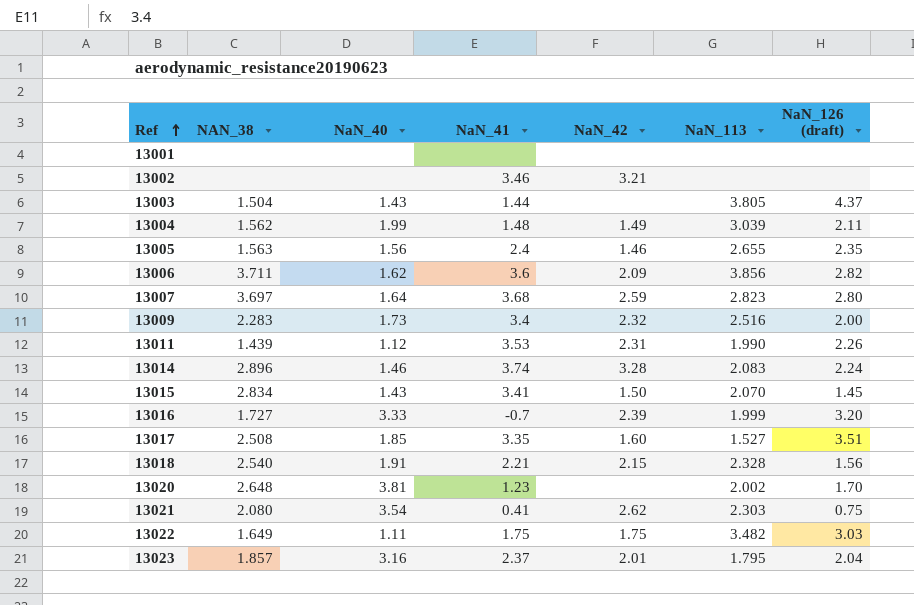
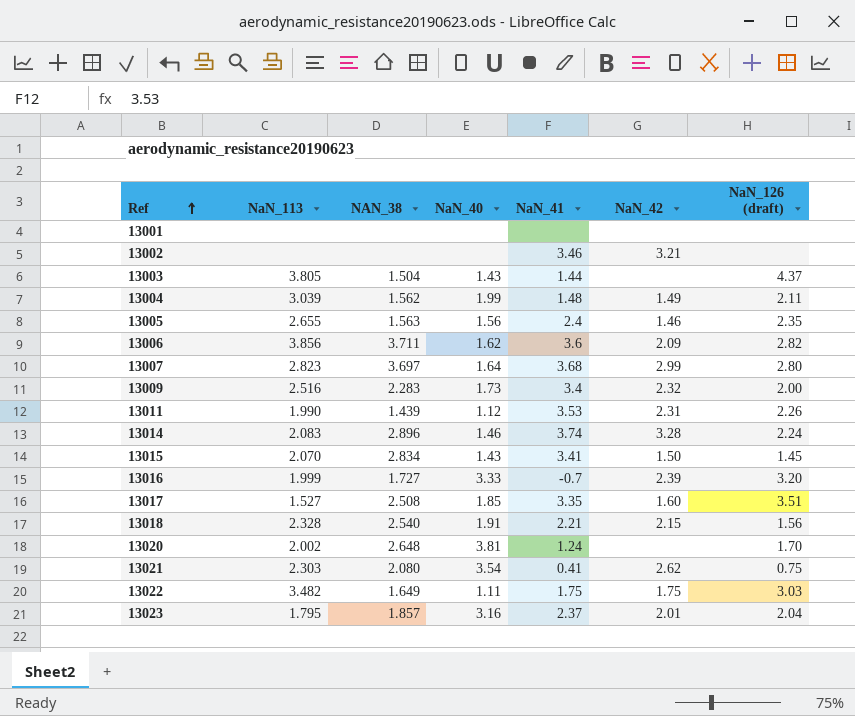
column NaN_113 | position: 6 -> 2
13007 | NaN_42: 2.59 -> 2.99
13020 | NaN_41: 1.23 -> 1.24

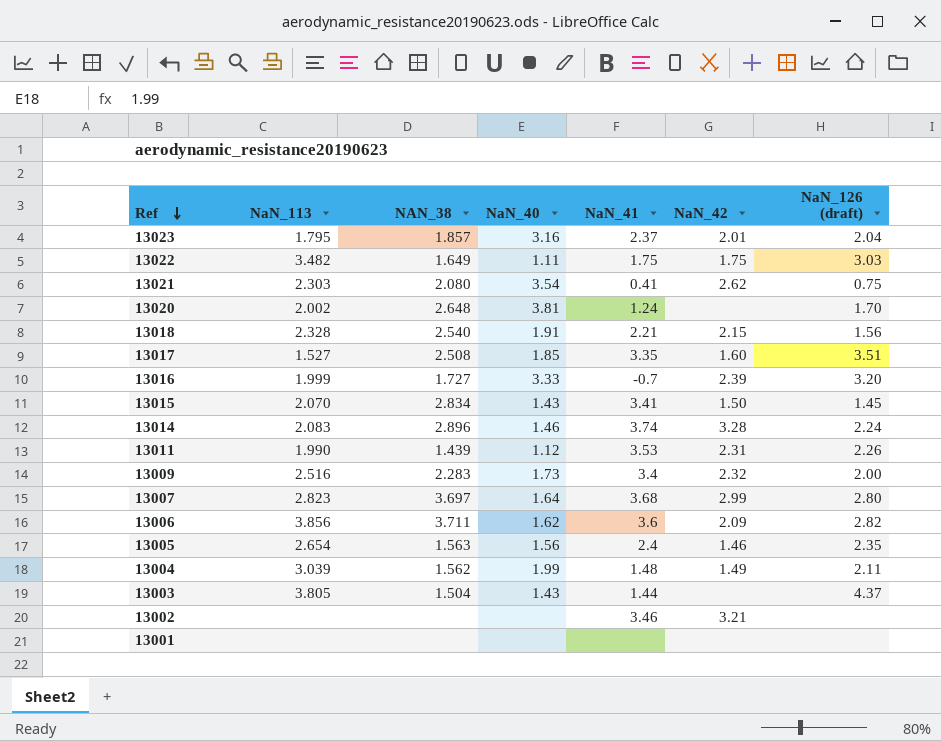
row order: Ref ascending -> Ref descending
13005 | NaN_113: 2.655 -> 2.654

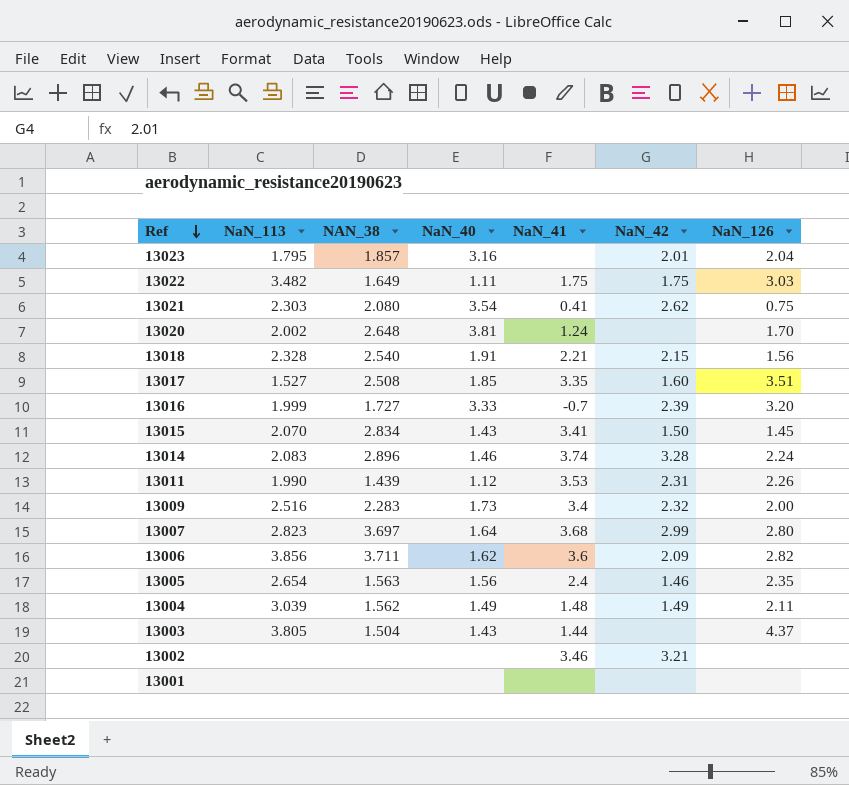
column name: NaN_126 (draft) -> NaN_126
13023 | NaN_41: 2.37 -> none
13004 | NaN_40: 1.99 -> 1.49

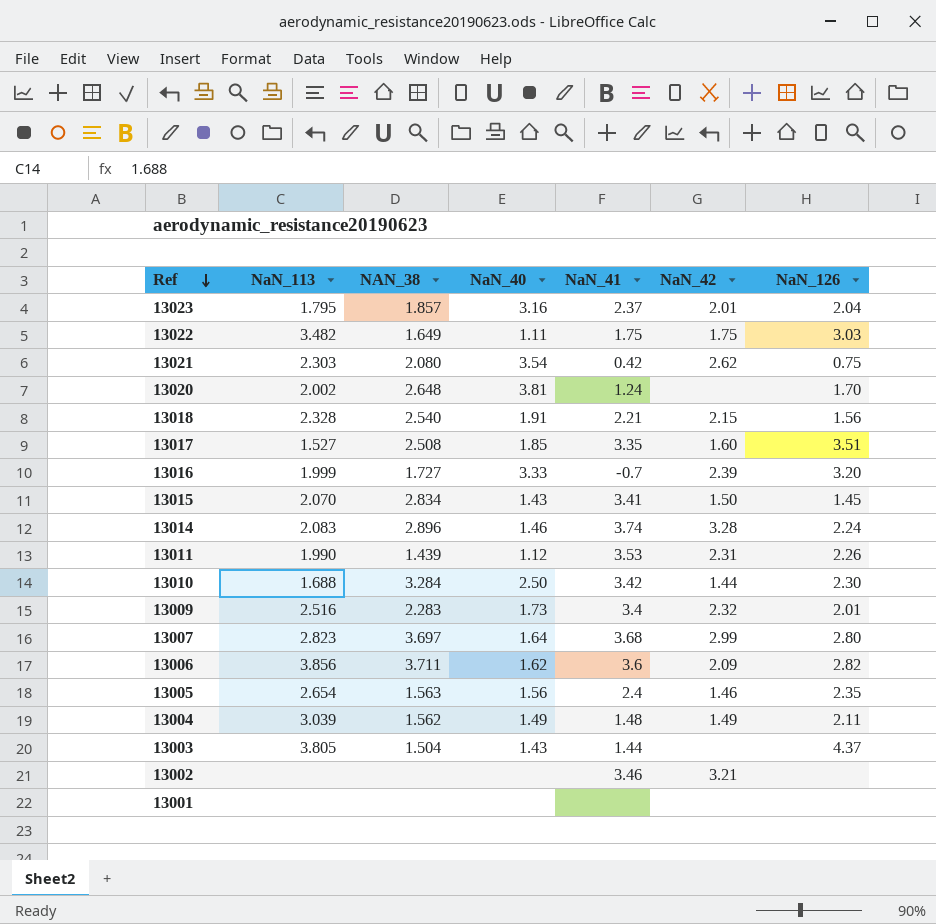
13023 | NaN_41: none -> 2.37
13021 | NaN_41: 0.41 -> 0.42
row 13010: none -> 1.688 | 3.284 | 2.50 | 3.42 | 1.44 | 2.30
13009 | NaN_126: 2.00 -> 2.01

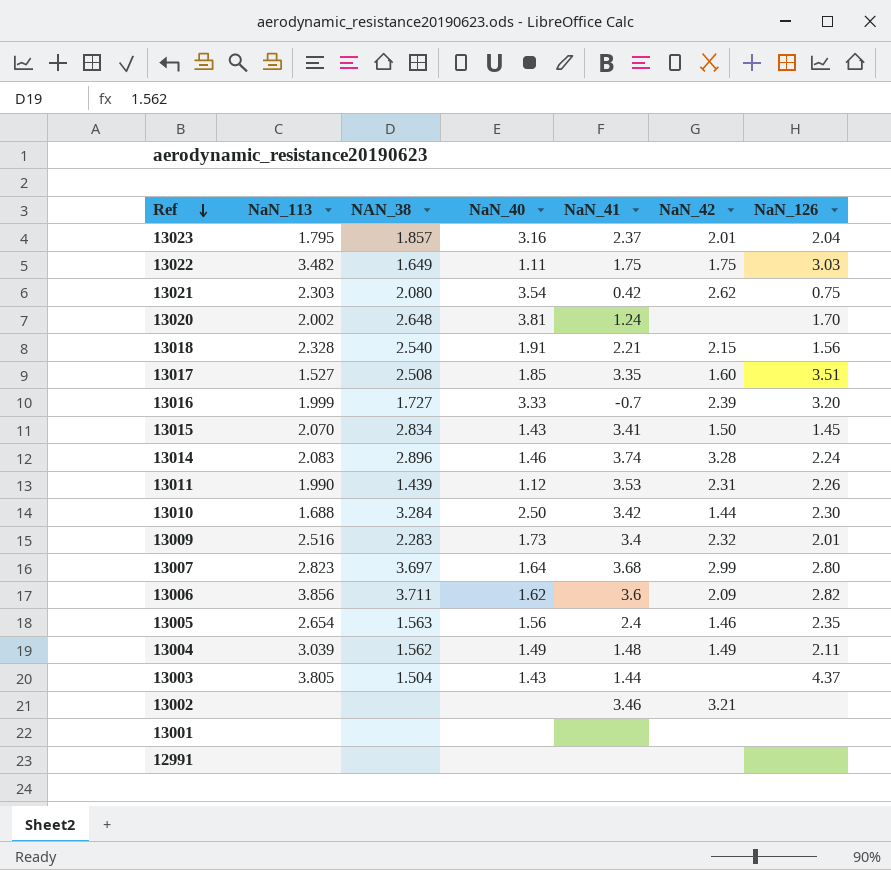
row 12991: none -> none | none | none | none | none | none

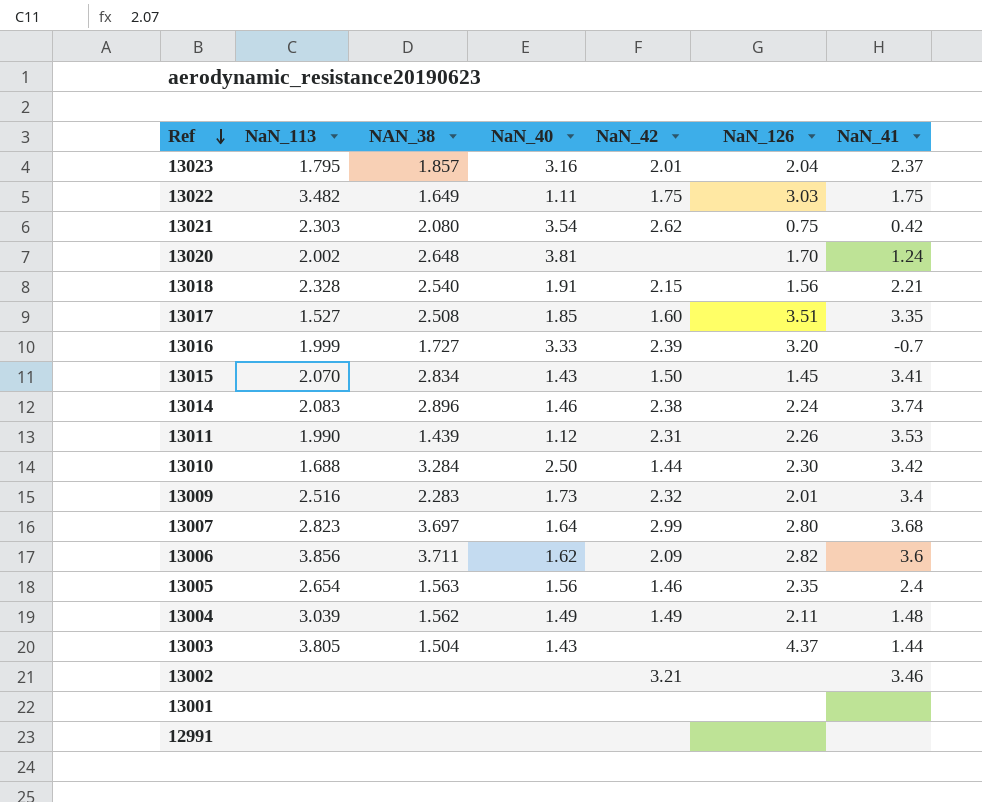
column NaN_41 | position: 5 -> 7
13014 | NaN_42: 3.28 -> 2.38

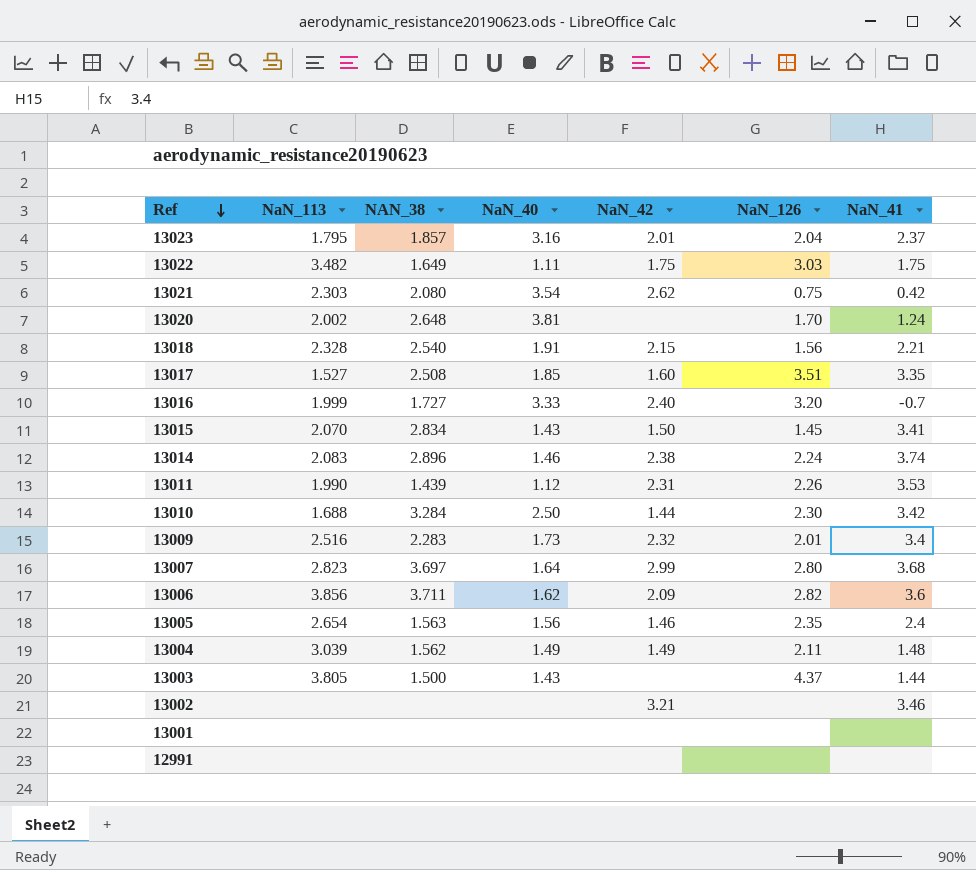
13016 | NaN_42: 2.39 -> 2.40
13003 | NAN_38: 1.504 -> 1.500

